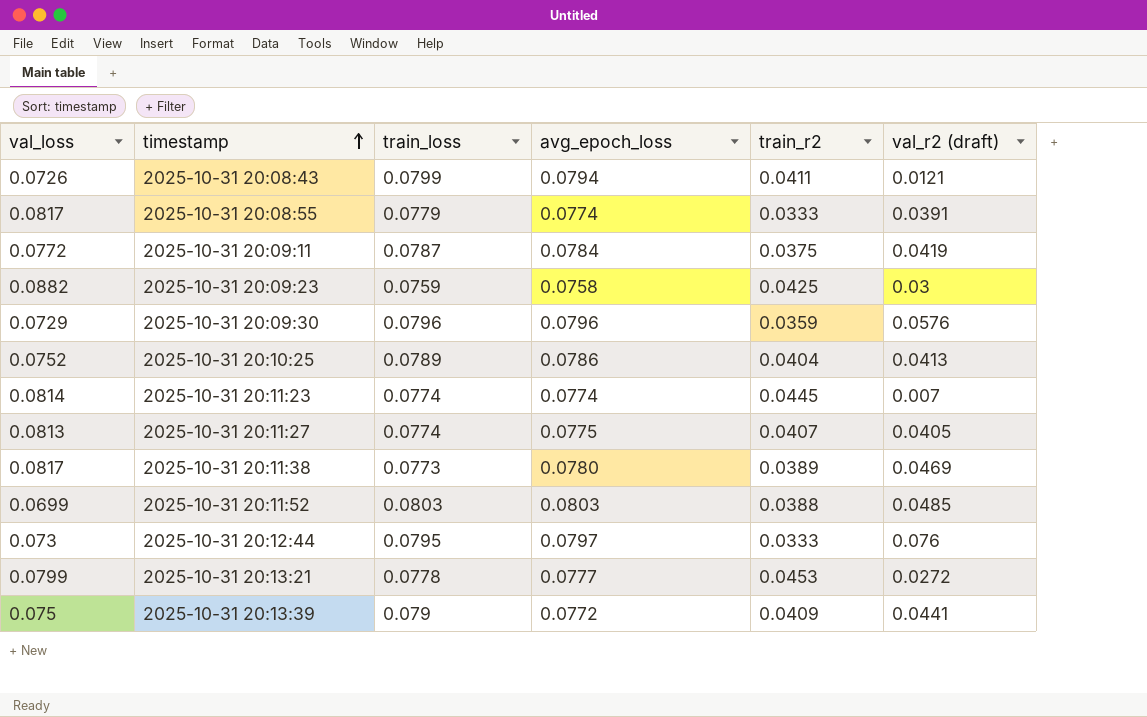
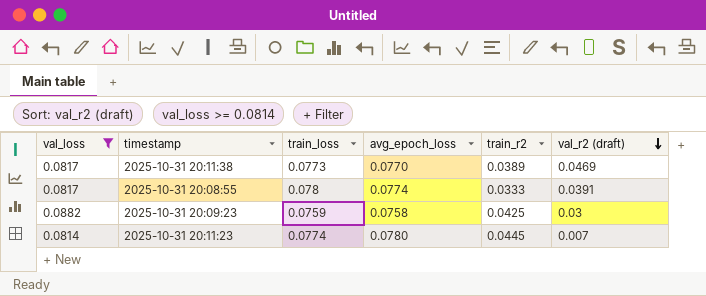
filter: none -> val_loss >= 0.0814
row order: timestamp ascending -> val_r2 (draft) descending
2025-10-31 20:11:38 | avg_epoch_loss: 0.0780 -> 0.0770
2025-10-31 20:08:55 | train_loss: 0.0779 -> 0.078
2025-10-31 20:11:23 | avg_epoch_loss: 0.0774 -> 0.0780

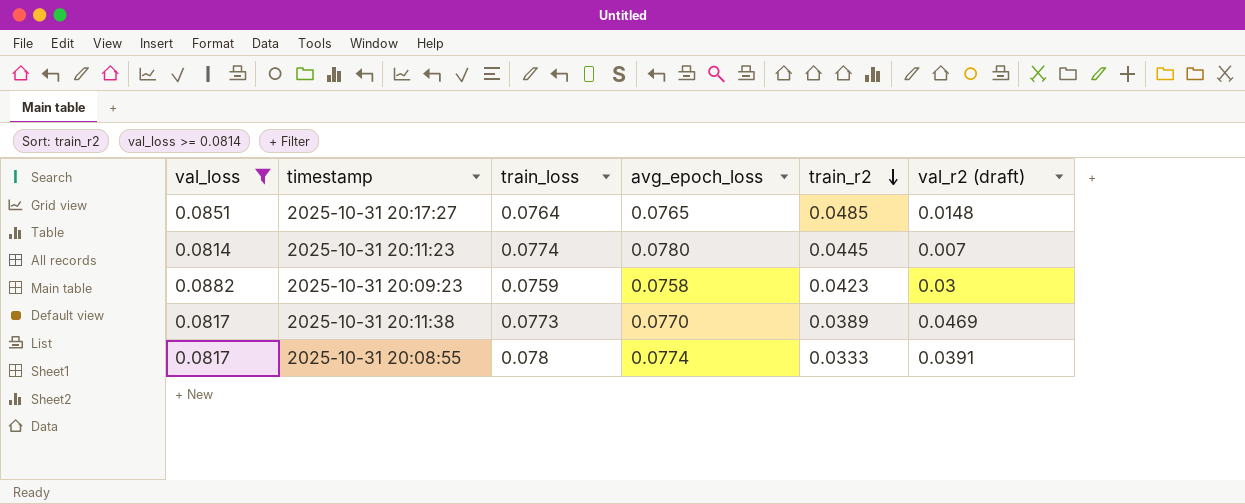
row order: val_r2 (draft) descending -> train_r2 descending
row 2025-10-31 20:17:27: none -> 0.0851 | 0.0764 | 0.0765 | 0.0485 | 0.0148
2025-10-31 20:09:23 | train_r2: 0.0425 -> 0.0423

